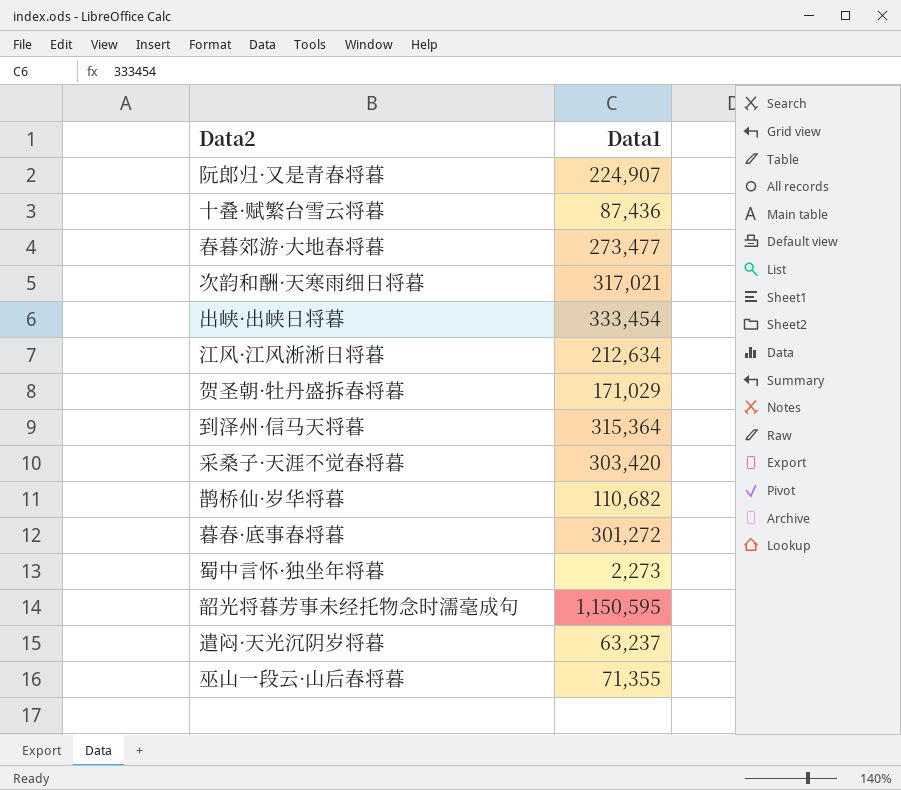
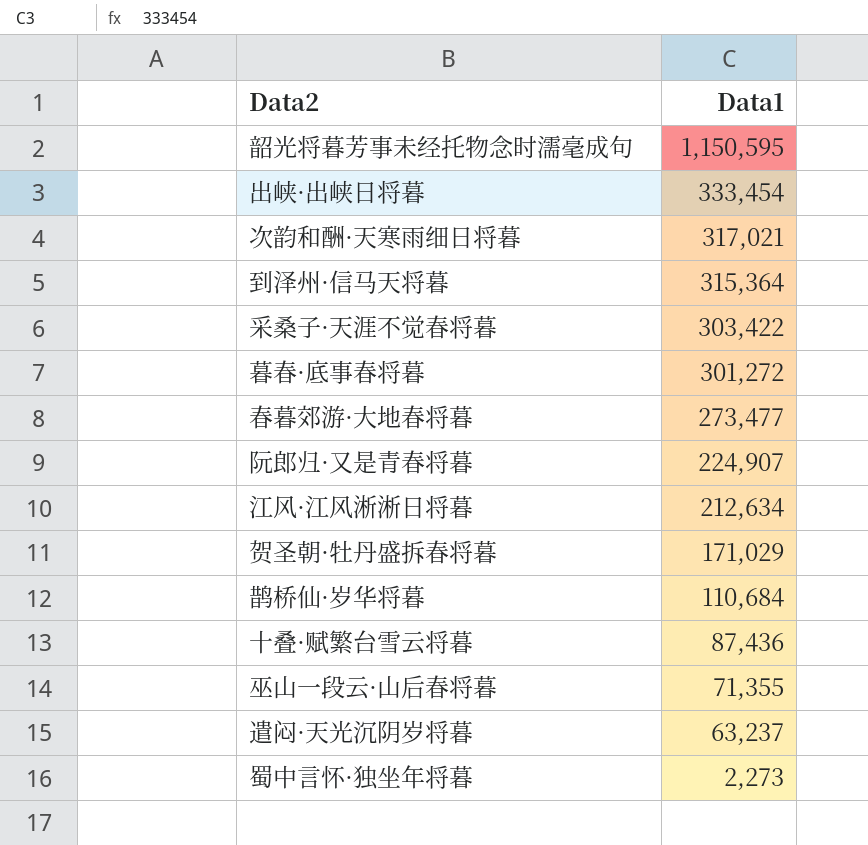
row order: none -> Data1 descending
采桑子·天涯不觉春将暮 | Data1: 303,420 -> 303,422
鹊桥仙·岁华将暮 | Data1: 110,682 -> 110,684

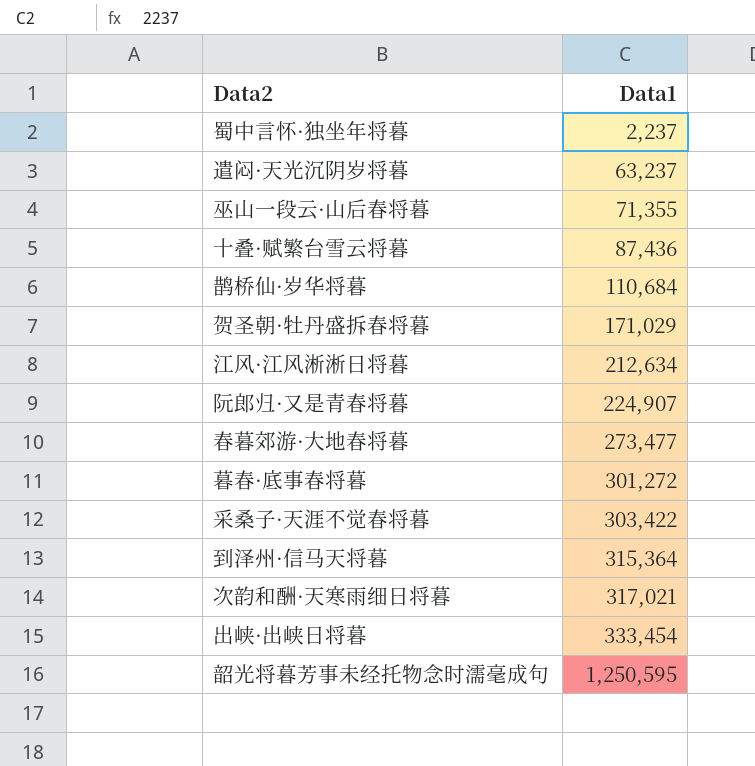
row order: Data1 descending -> Data1 ascending
蜀中言怀·独坐年将暮 | Data1: 2,273 -> 2,237
韶光将暮芳事未经托物念时濡毫成句 | Data1: 1,150,595 -> 1,250,595

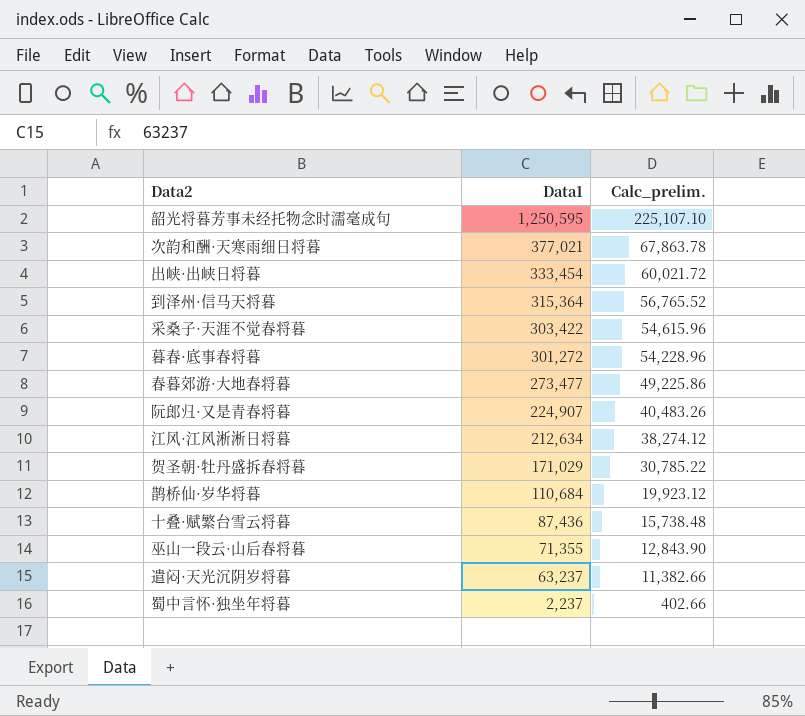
row order: Data1 ascending -> Data1 descending
column Calc_prelim. | formula: none -> [Data1] * 0.18
次韵和酬·天寒雨细日将暮 | Data1: 317,021 -> 377,021

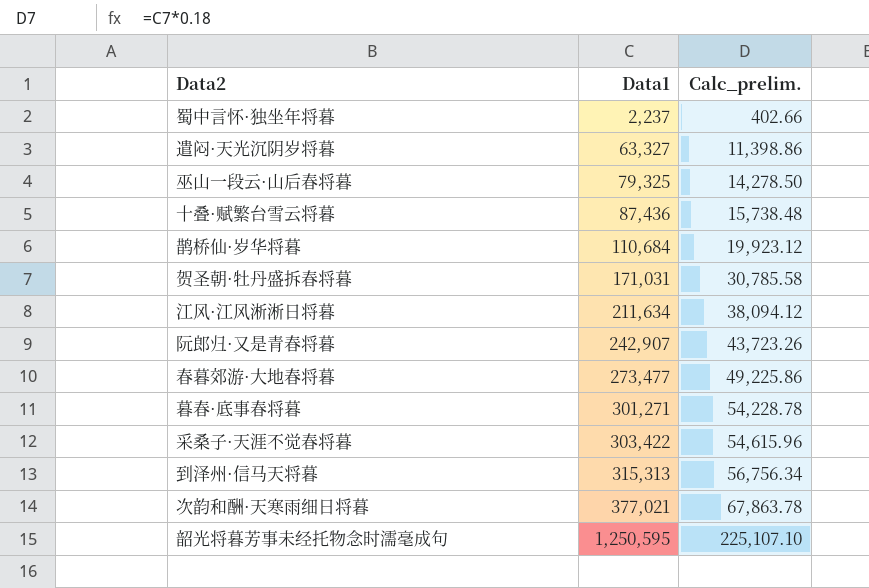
row order: Data1 descending -> Data1 ascending
row 出峡·出峡日将暮: 333,454 | 60,021.72 -> none
遣闷·天光沉阴岁将暮 | Data1: 63,237 -> 63,327
遣闷·天光沉阴岁将暮 | Calc_prelim.: 11,382.66 -> 11,398.86
巫山一段云·山后春将暮 | Data1: 71,355 -> 79,325
巫山一段云·山后春将暮 | Calc_prelim.: 12,843.90 -> 14,278.50
贺圣朝·牡丹盛拆春将暮 | Data1: 171,029 -> 171,031
贺圣朝·牡丹盛拆春将暮 | Calc_prelim.: 30,785.22 -> 30,785.58
江风·江风淅淅日将暮 | Data1: 212,634 -> 211,634
江风·江风淅淅日将暮 | Calc_prelim.: 38,274.12 -> 38,094.12
阮郎归·又是青春将暮 | Data1: 224,907 -> 242,907
阮郎归·又是青春将暮 | Calc_prelim.: 40,483.26 -> 43,723.26
暮春·底事春将暮 | Data1: 301,272 -> 301,271
暮春·底事春将暮 | Calc_prelim.: 54,228.96 -> 54,228.78
到泽州·信马天将暮 | Data1: 315,364 -> 315,313
到泽州·信马天将暮 | Calc_prelim.: 56,765.52 -> 56,756.34

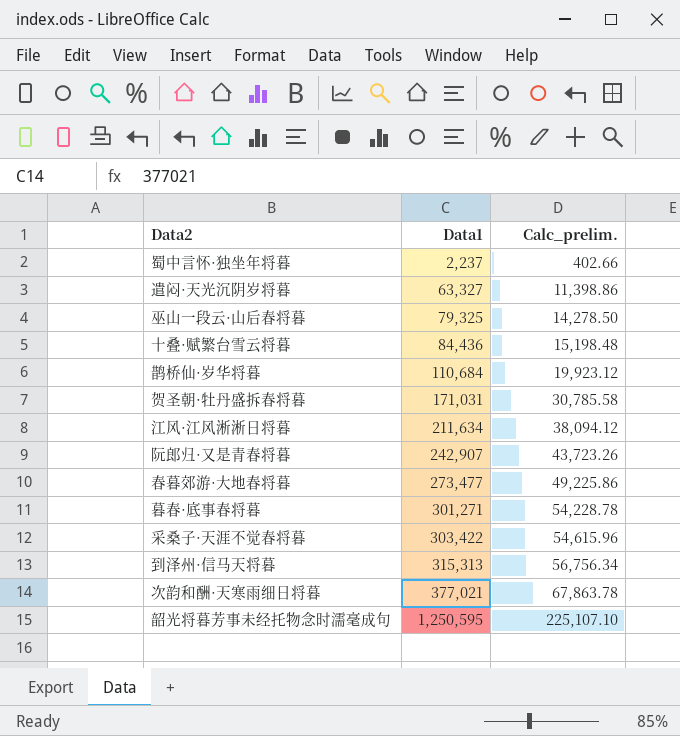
十叠·赋繁台雪云将暮 | Data1: 87,436 -> 84,436
十叠·赋繁台雪云将暮 | Calc_prelim.: 15,738.48 -> 15,198.48

